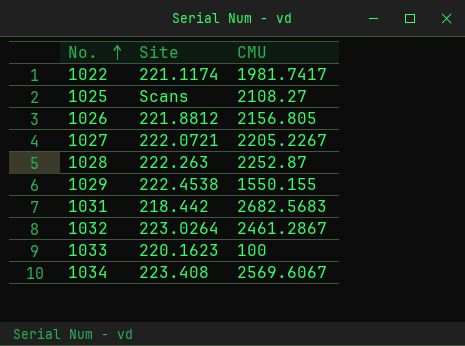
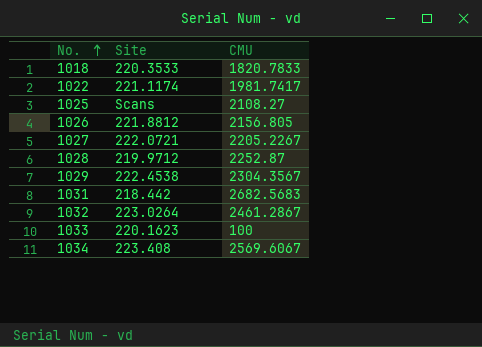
row 1018: none -> 220.3533 | 1820.7833
1028 | Site: 222.263 -> 219.9712
1029 | CMU: 1550.155 -> 2304.3567

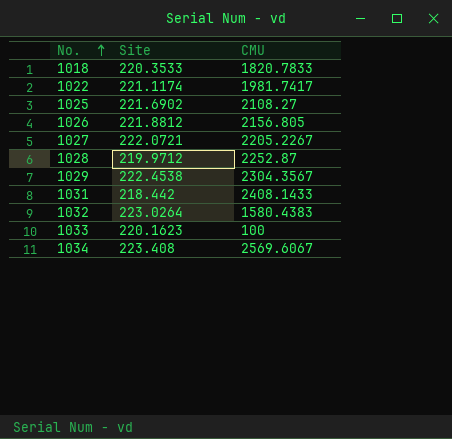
1025 | Site: Scans -> 221.6902
1031 | CMU: 2682.5683 -> 2408.1433
1032 | CMU: 2461.2867 -> 1580.4383

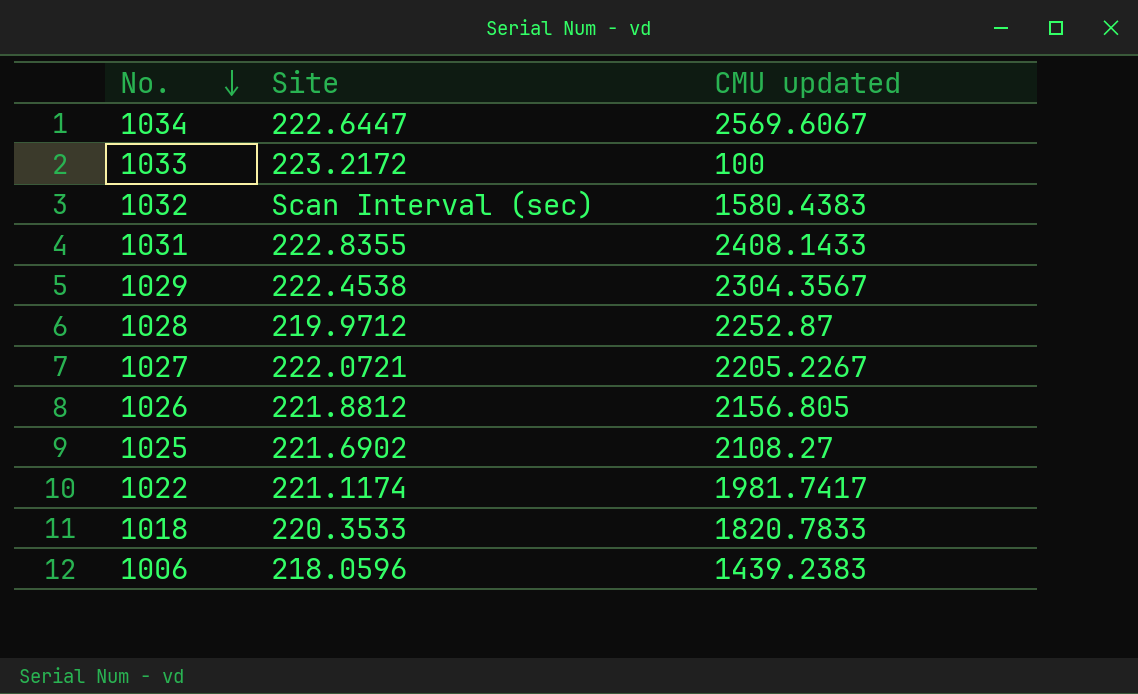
row order: No. ascending -> No. descending
column name: CMU -> CMU updated
1034 | Site: 223.408 -> 222.6447
1033 | Site: 220.1623 -> 223.2172
1032 | Site: 223.0264 -> Scan Interval (sec)
1031 | Site: 218.442 -> 222.8355
row 1006: none -> 218.0596 | 1439.2383

